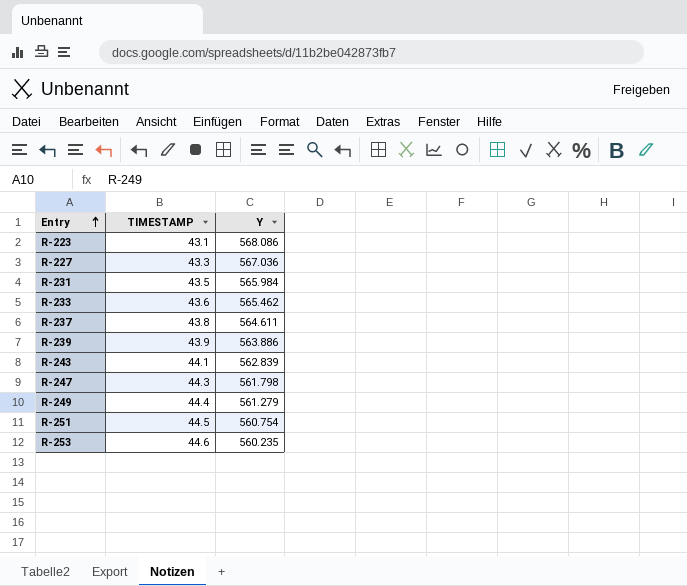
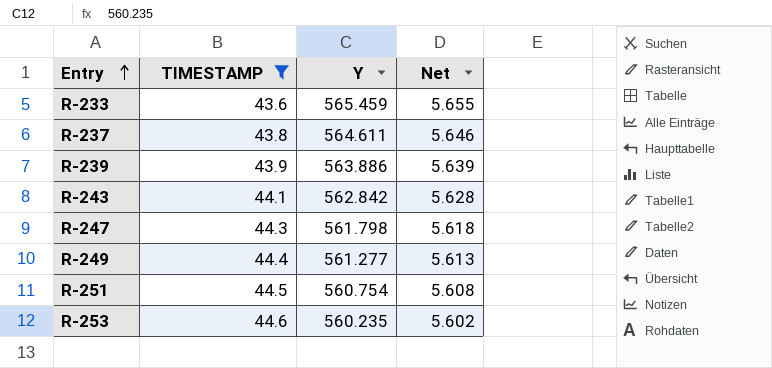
filter: none -> TIMESTAMP >= 43.6
column Net | formula: none -> [Y] * 0.01
R-233 | Y: 565.462 -> 565.459
R-243 | Y: 562.839 -> 562.842
R-249 | Y: 561.279 -> 561.277

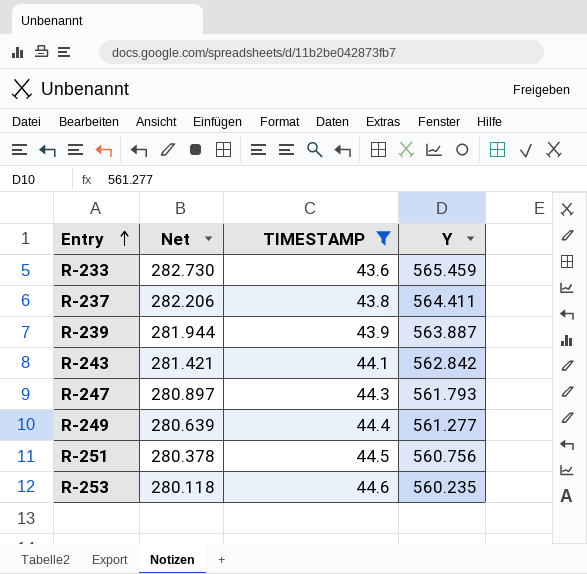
column Net | formula: [Y] * 0.01 -> [Y] * 0.5
column Net | position: 4 -> 2
R-237 | Y: 564.611 -> 564.411
R-239 | Y: 563.886 -> 563.887
R-247 | Y: 561.798 -> 561.793
R-251 | Y: 560.754 -> 560.756

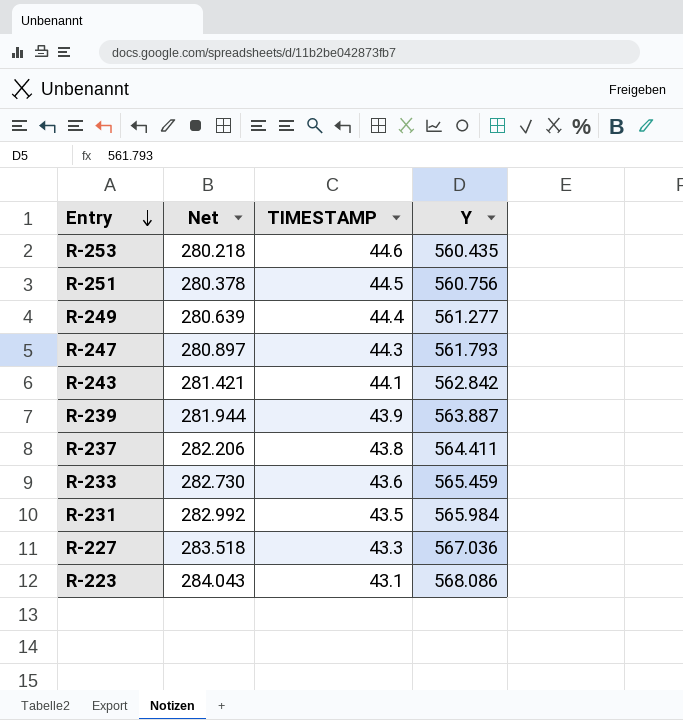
filter: TIMESTAMP >= 43.6 -> none
row order: Entry ascending -> Entry descending
R-253 | Net: 280.118 -> 280.218
R-253 | Y: 560.235 -> 560.435

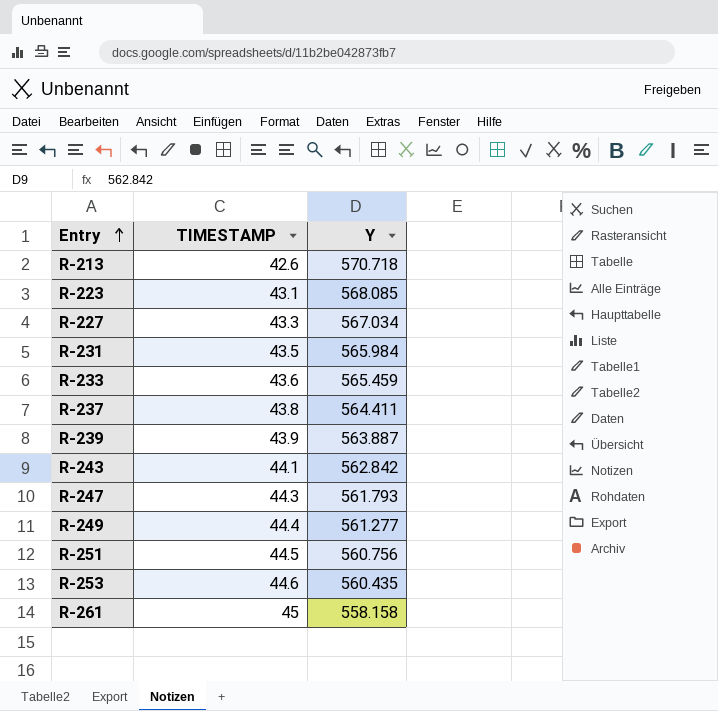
row order: Entry descending -> Entry ascending
column Net | formula: [Y] * 0.5 -> none
row R-213: none -> 42.6 | 570.718
R-223 | Y: 568.086 -> 568.085
R-227 | Y: 567.036 -> 567.034
row R-261: none -> 45 | 558.158

